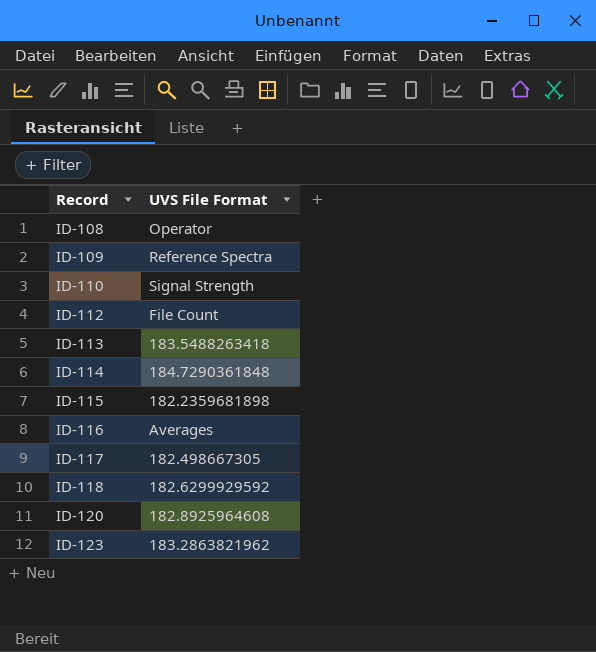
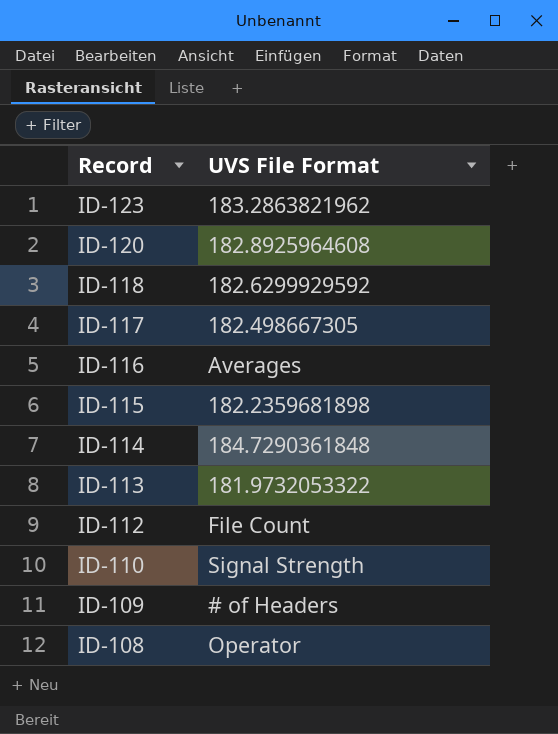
row order: Record ascending -> Record descending
ID-113 | UVS File Format: 183.5488263418 -> 181.9732053322
ID-109 | UVS File Format: Reference Spectra -> # of Headers

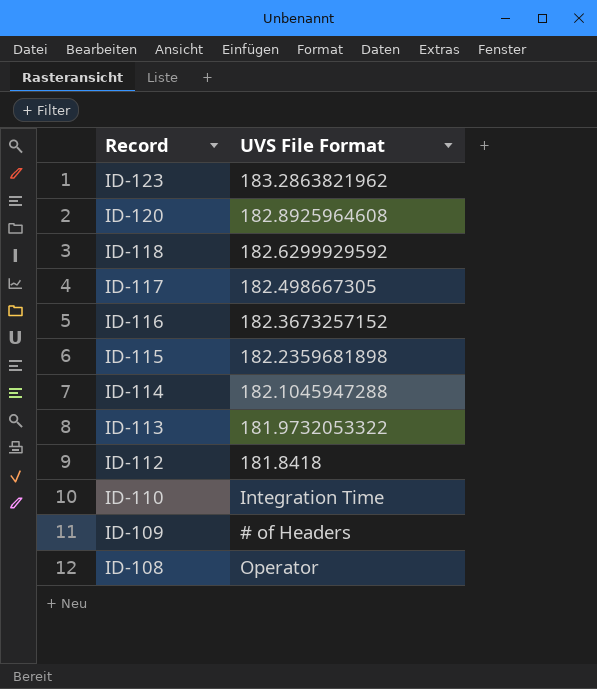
ID-116 | UVS File Format: Averages -> 182.3673257152
ID-114 | UVS File Format: 184.7290361848 -> 182.1045947288
ID-112 | UVS File Format: File Count -> 181.8418
ID-110 | UVS File Format: Signal Strength -> Integration Time

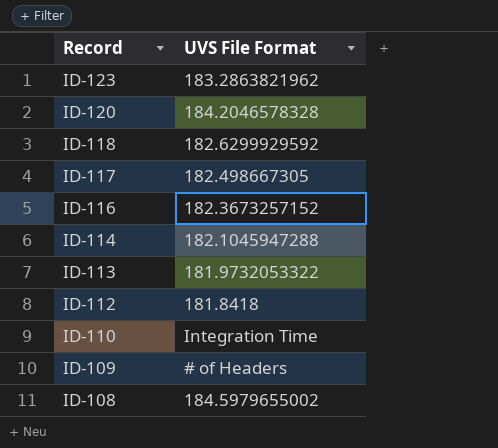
row ID-115: 182.2359681898 -> none
ID-120 | UVS File Format: 182.8925964608 -> 184.2046578328
ID-108 | UVS File Format: Operator -> 184.5979655002

